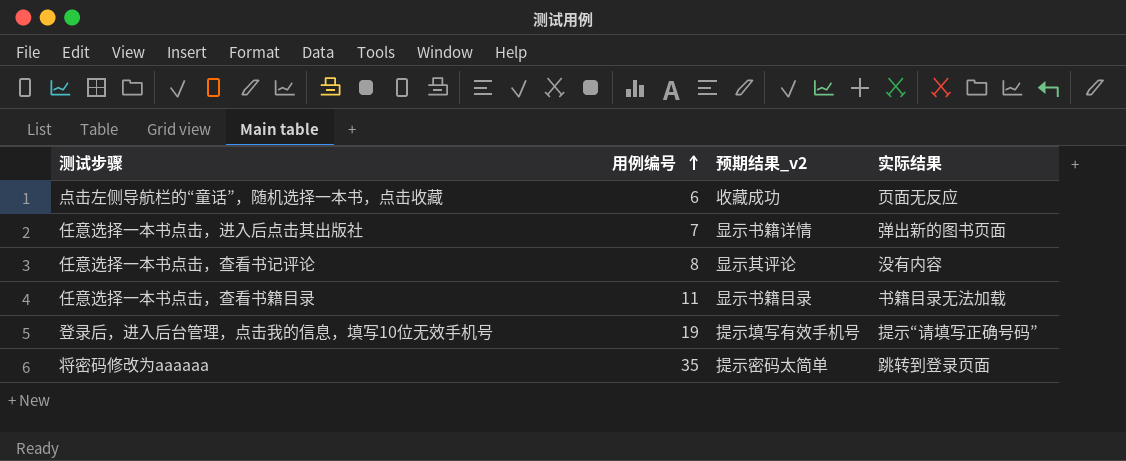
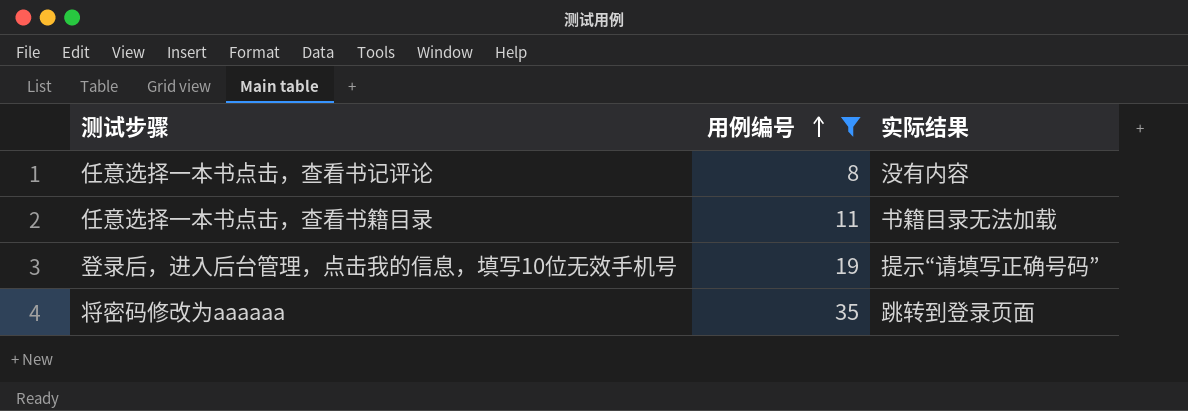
filter: none -> 用例编号 >= 8
column 预期结果_v2 | position: 3 -> none

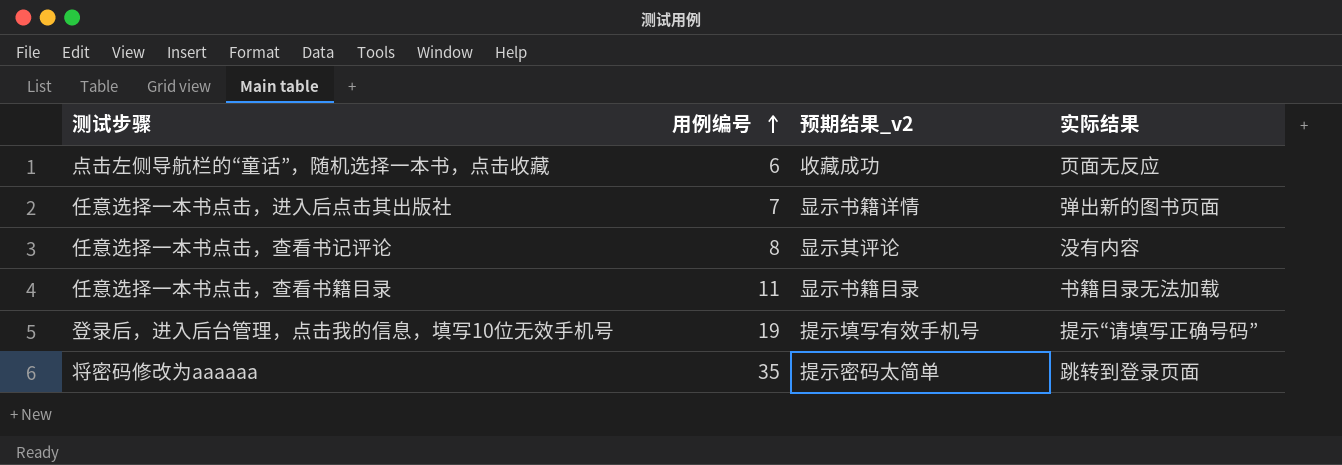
filter: 用例编号 >= 8 -> none
column 预期结果_v2 | position: none -> 3

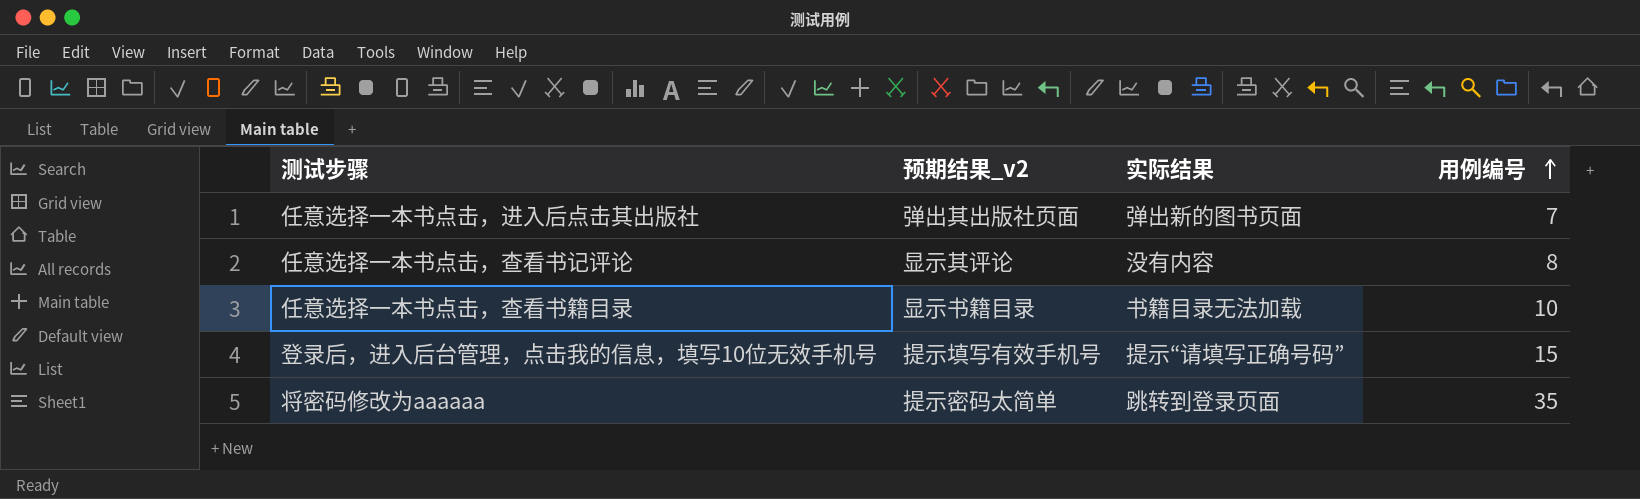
column 用例编号 | position: 2 -> 4
row 点击左侧导航栏的“童话”，随机选择一本书，点击收藏: 6 | 收藏成功 | 页面无反应 -> none
任意选择一本书点击，进入后点击其出版社 | 预期结果_v2: 显示书籍详情 -> 弹出其出版社页面
任意选择一本书点击，查看书籍目录 | 用例编号: 11 -> 10
登录后，进入后台管理，点击我的信息，填写10位无效手机号 | 用例编号: 19 -> 15

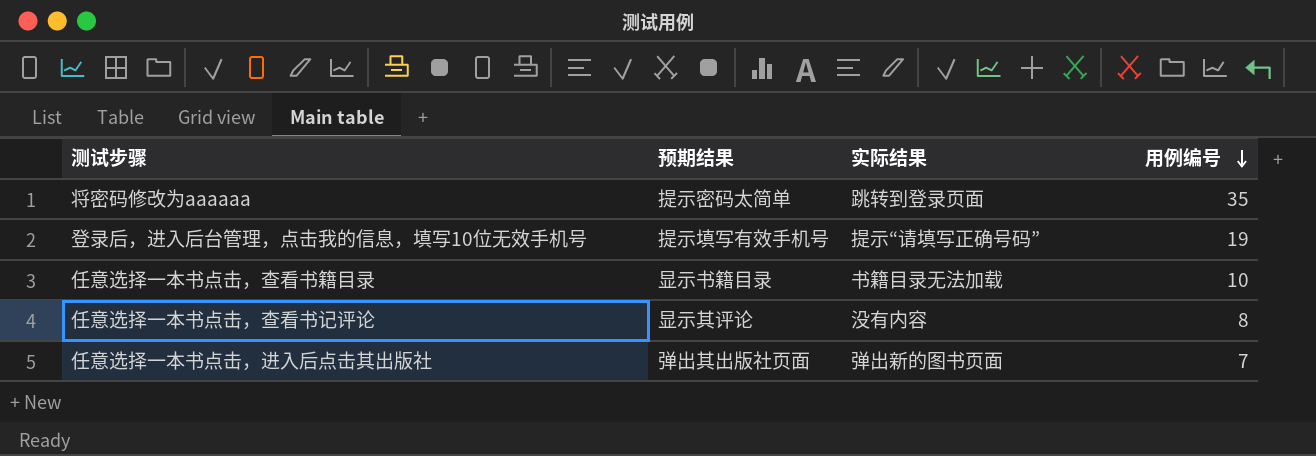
row order: 用例编号 ascending -> 用例编号 descending
column name: 预期结果_v2 -> 预期结果
登录后，进入后台管理，点击我的信息，填写10位无效手机号 | 用例编号: 15 -> 19

